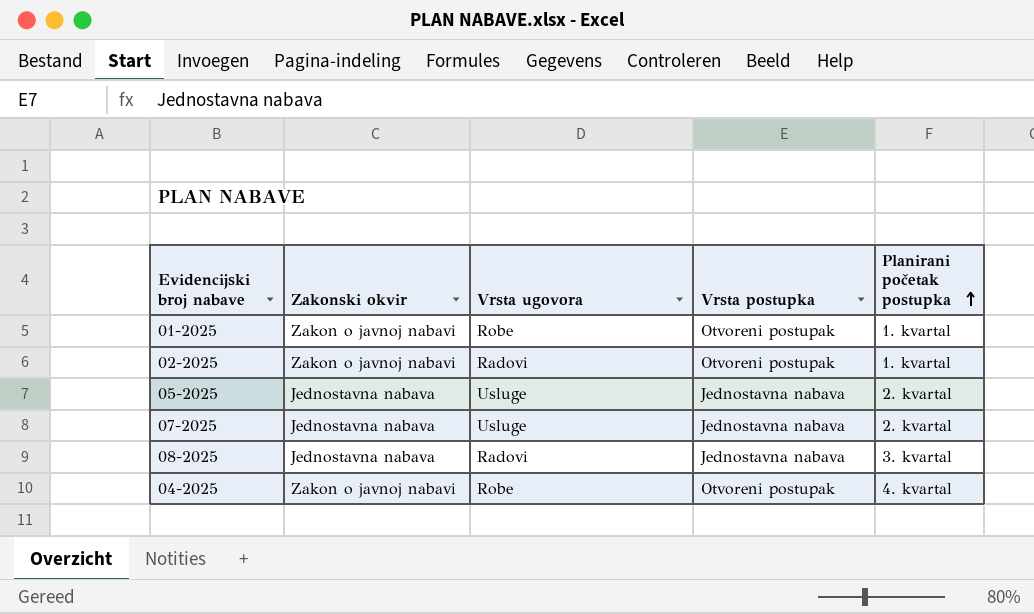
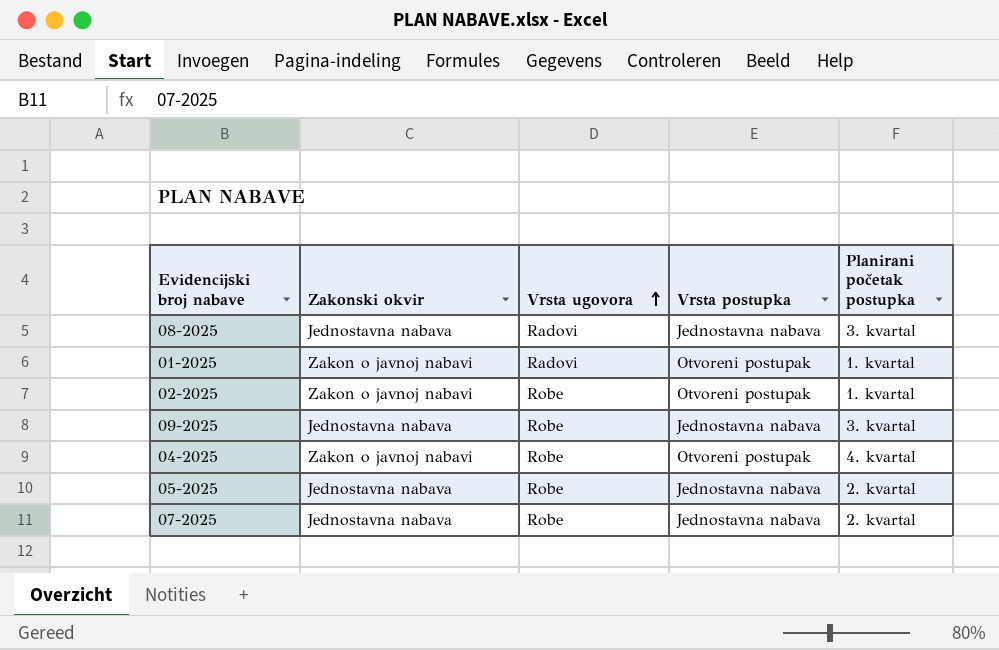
row order: Planirani početak postupka ascending -> Vrsta ugovora ascending
01-2025 | Vrsta ugovora: Robe -> Radovi
02-2025 | Vrsta ugovora: Radovi -> Robe
row 09-2025: none -> Jednostavna nabava | Robe | Jednostavna nabava | 3. kvartal
05-2025 | Vrsta ugovora: Usluge -> Robe
07-2025 | Vrsta ugovora: Usluge -> Robe

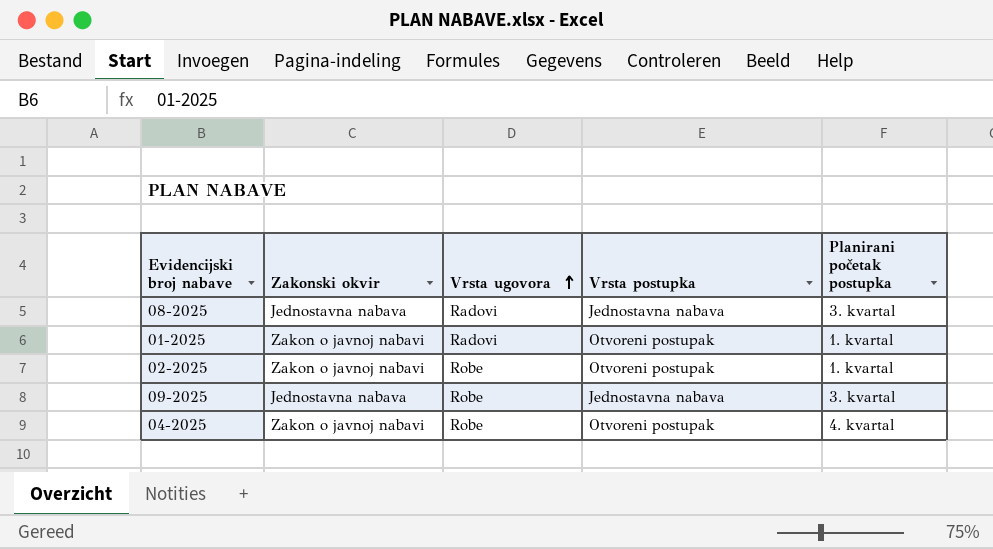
row 05-2025: Jednostavna nabava | Robe | Jednostavna nabava | 2. kvartal -> none
row 07-2025: Jednostavna nabava | Robe | Jednostavna nabava | 2. kvartal -> none

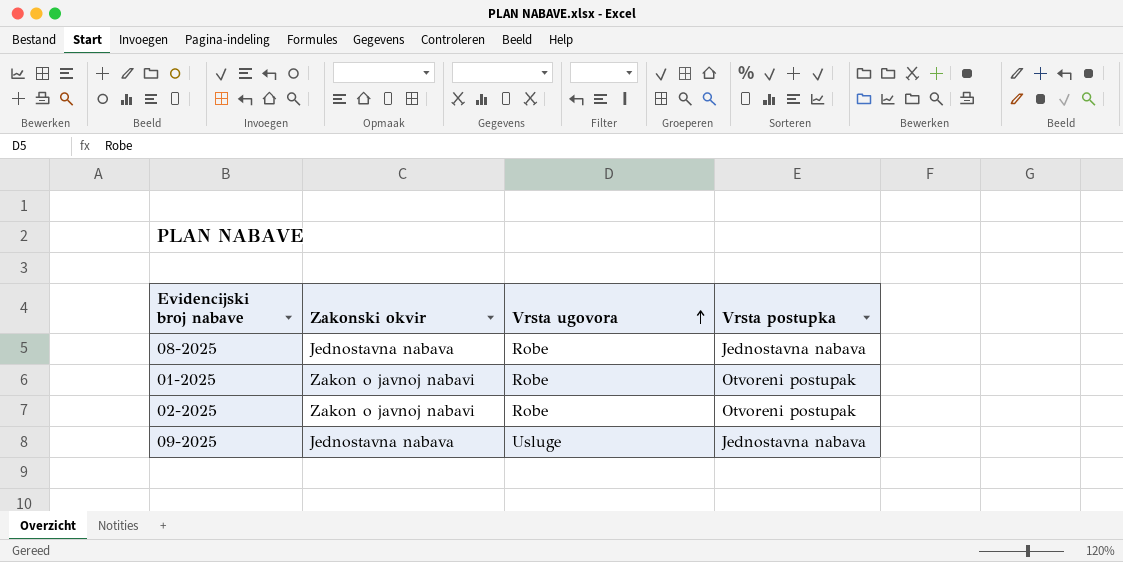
column Planirani početak postupka | position: 5 -> none
row 04-2025: Zakon o javnoj nabavi | Robe | Otvoreni postupak | 4. kvartal -> none
08-2025 | Vrsta ugovora: Radovi -> Robe
01-2025 | Vrsta ugovora: Radovi -> Robe
09-2025 | Vrsta ugovora: Robe -> Usluge

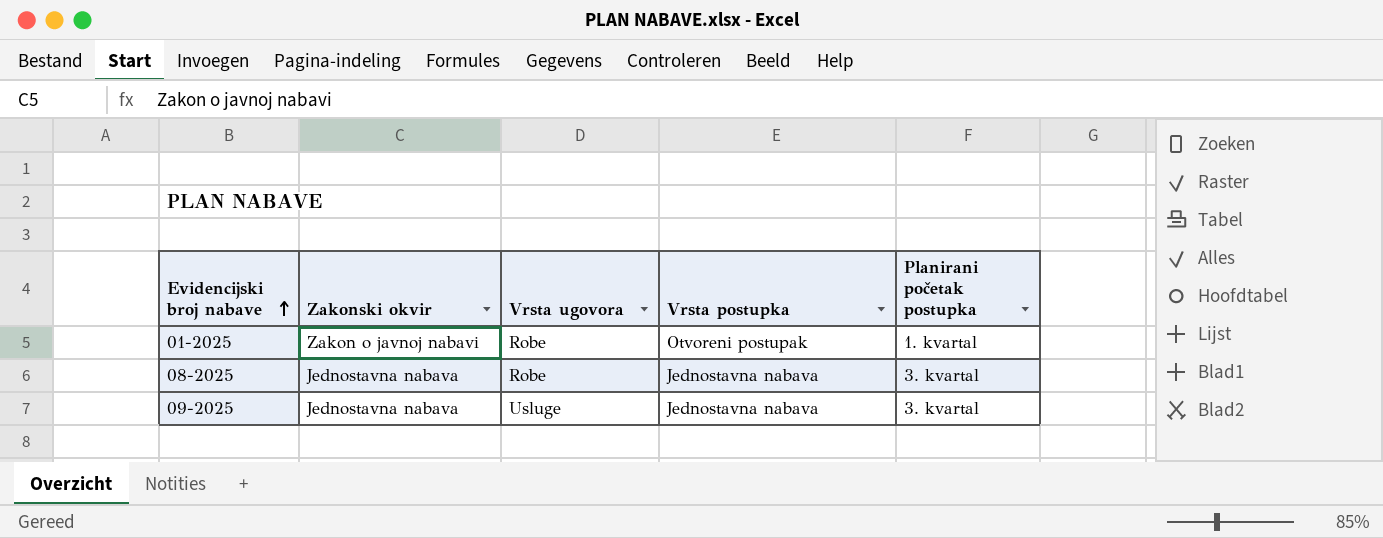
row order: Vrsta ugovora ascending -> Evidencijski broj nabave ascending
column Planirani početak postupka | position: none -> 5
row 02-2025: Zakon o javnoj nabavi | Robe | Otvoreni postupak -> none

